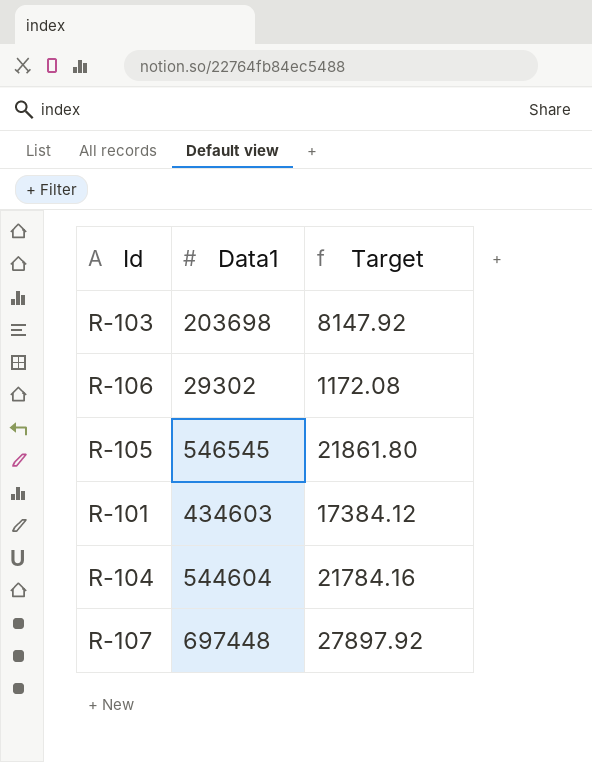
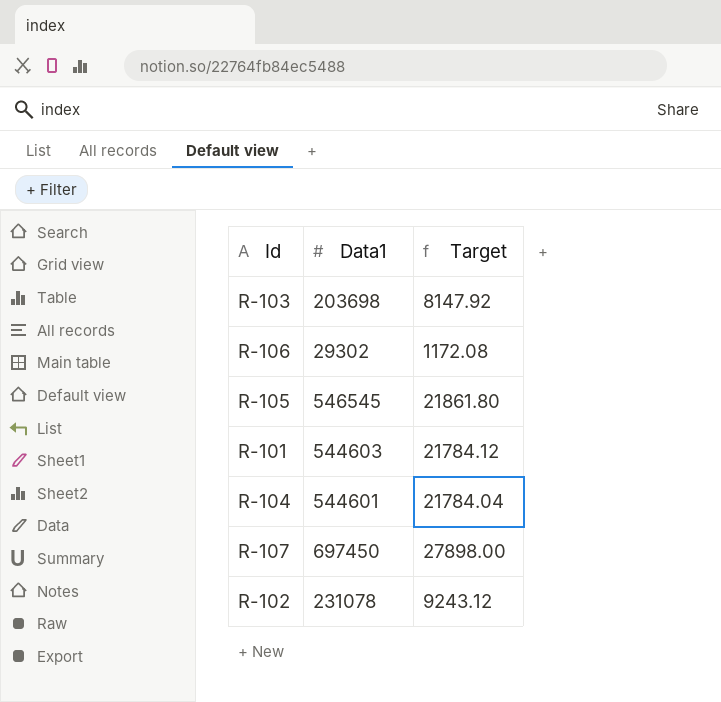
R-101 | Data1: 434603 -> 544603
R-101 | Target: 17384.12 -> 21784.12
R-104 | Data1: 544604 -> 544601
R-104 | Target: 21784.16 -> 21784.04
R-107 | Data1: 697448 -> 697450
R-107 | Target: 27897.92 -> 27898.00
row R-102: none -> 231078 | 9243.12

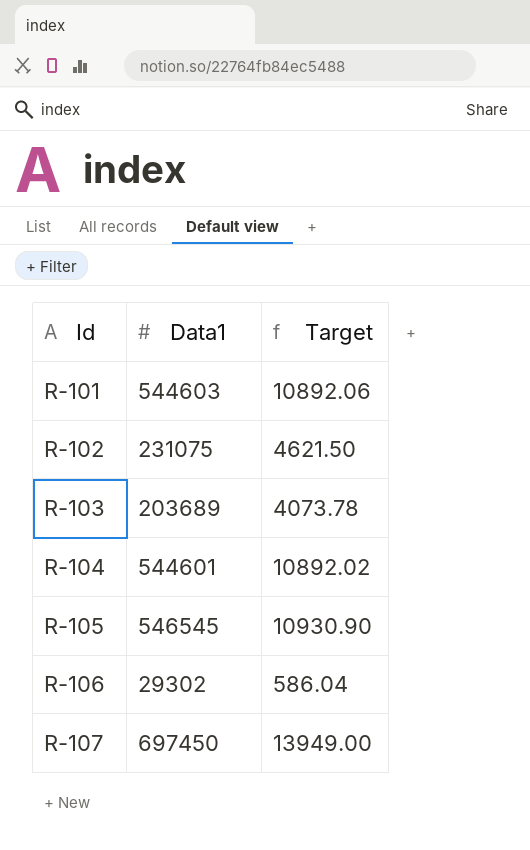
row order: none -> Id ascending
column Target | formula: [Data1] * 0.04 -> [Data1] * 0.02
R-102 | Data1: 231078 -> 231075
R-103 | Data1: 203698 -> 203689

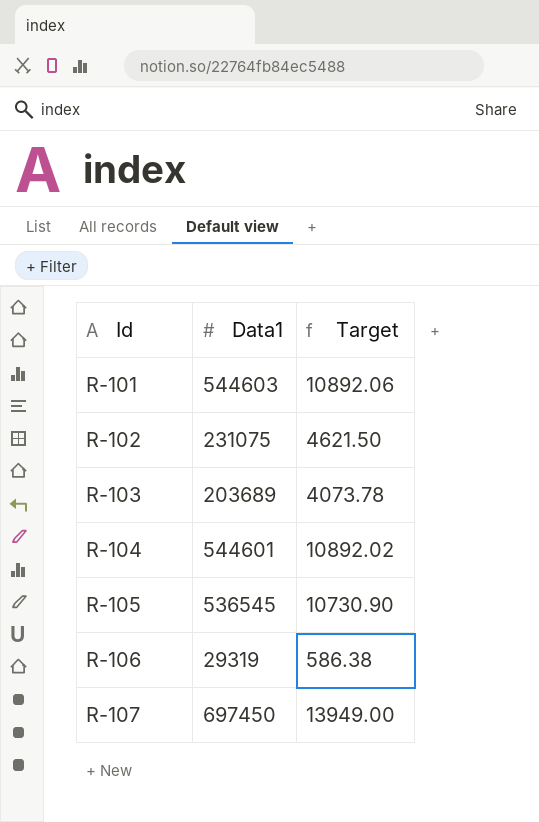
R-105 | Data1: 546545 -> 536545
R-105 | Target: 10930.90 -> 10730.90
R-106 | Data1: 29302 -> 29319
R-106 | Target: 586.04 -> 586.38

